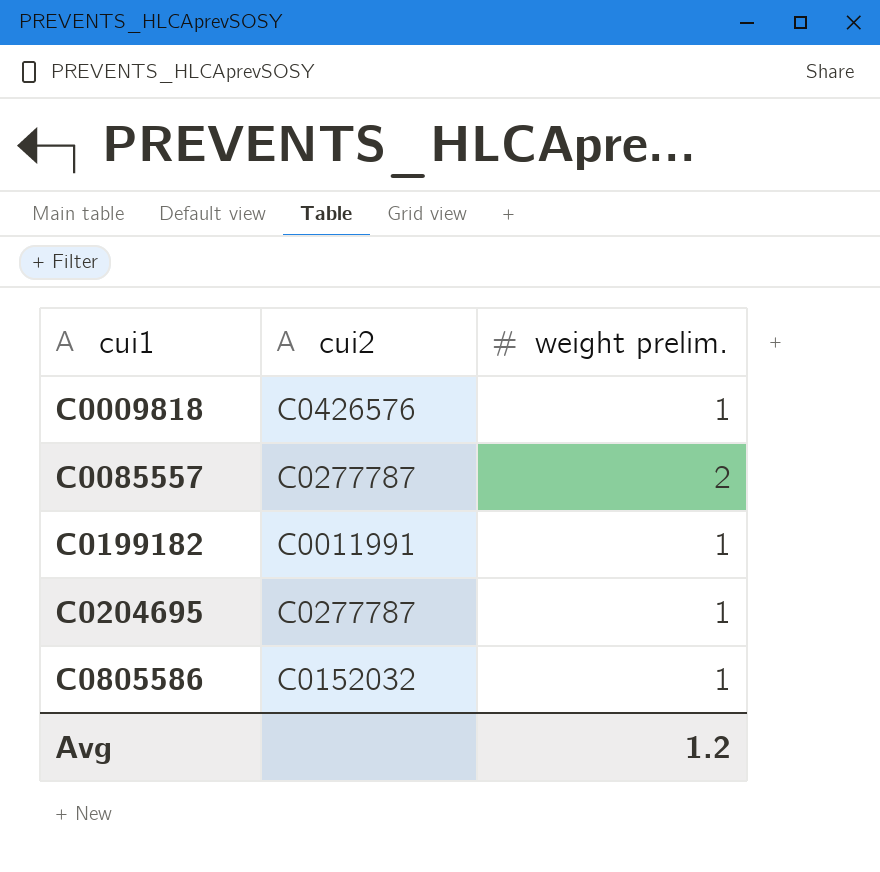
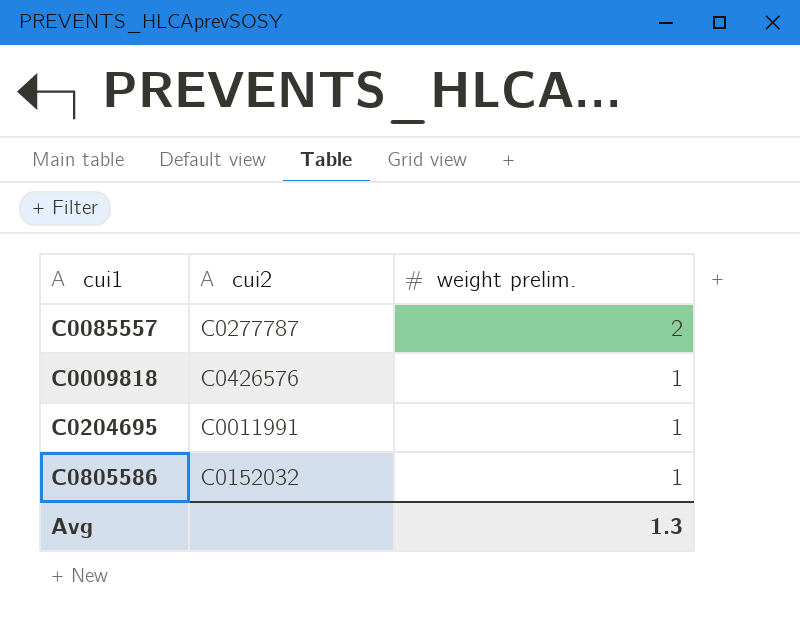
row order: cui1 ascending -> weight prelim. descending
row C0199182: C0011991 | 1 -> none
C0204695 | cui2: C0277787 -> C0011991
Avg | weight prelim.: 1.2 -> 1.3

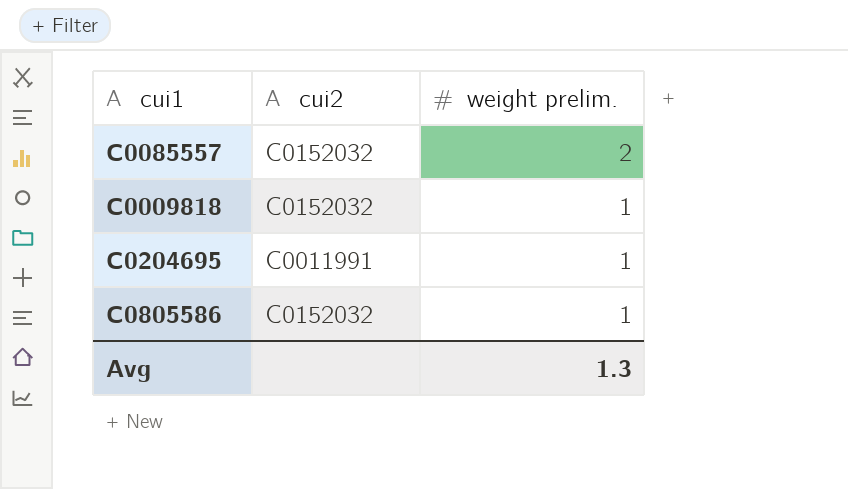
C0085557 | cui2: C0277787 -> C0152032
C0009818 | cui2: C0426576 -> C0152032

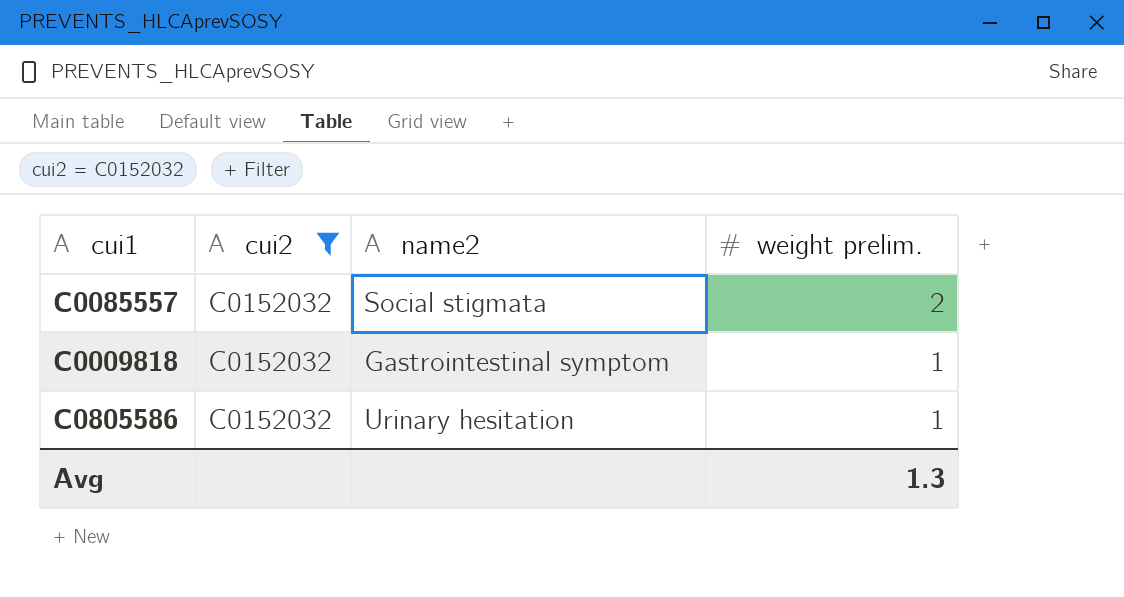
filter: none -> cui2 = C0152032
column name2 | position: none -> 3

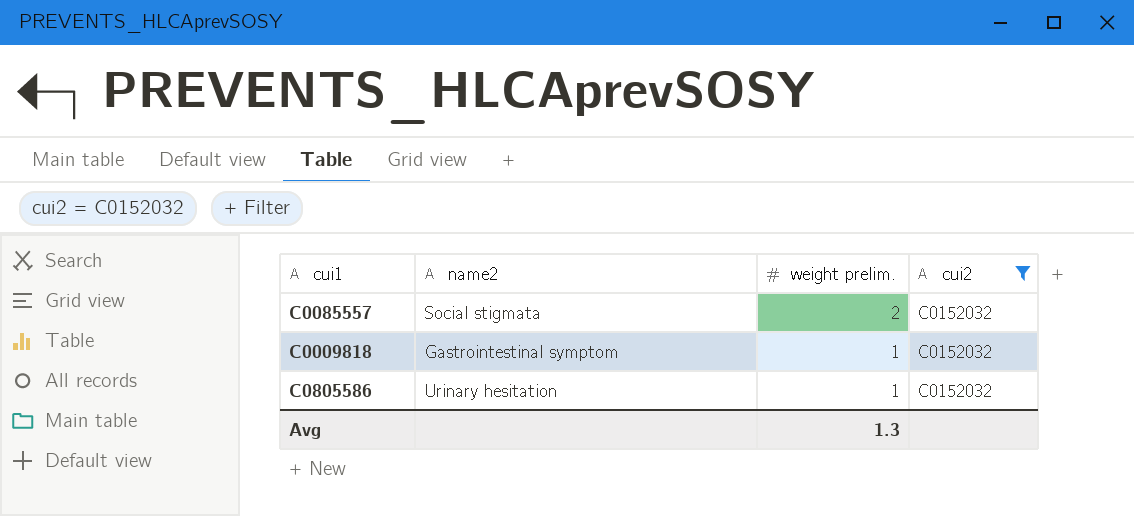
column cui2 | position: 2 -> 4

